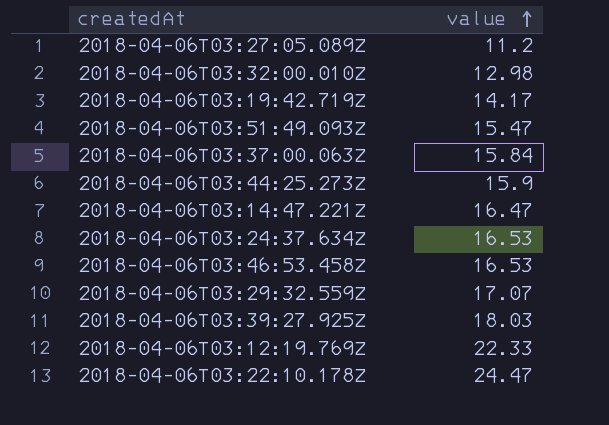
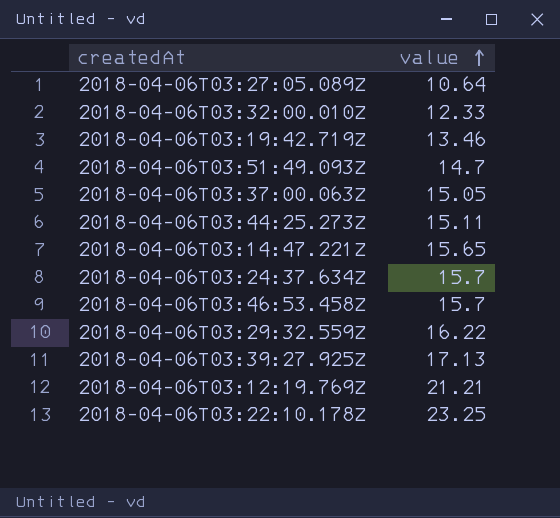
2018-04-06T03:27:05.089Z | value: 11.2 -> 10.64
2018-04-06T03:32:00.010Z | value: 12.98 -> 12.33
2018-04-06T03:19:42.719Z | value: 14.17 -> 13.46
2018-04-06T03:51:49.093Z | value: 15.47 -> 14.7
2018-04-06T03:37:00.063Z | value: 15.84 -> 15.05
2018-04-06T03:44:25.273Z | value: 15.9 -> 15.11
2018-04-06T03:14:47.221Z | value: 16.47 -> 15.65
2018-04-06T03:24:37.634Z | value: 16.53 -> 15.7
2018-04-06T03:46:53.458Z | value: 16.53 -> 15.7
2018-04-06T03:29:32.559Z | value: 17.07 -> 16.22
2018-04-06T03:39:27.925Z | value: 18.03 -> 17.13
2018-04-06T03:12:19.769Z | value: 22.33 -> 21.21
2018-04-06T03:22:10.178Z | value: 24.47 -> 23.25

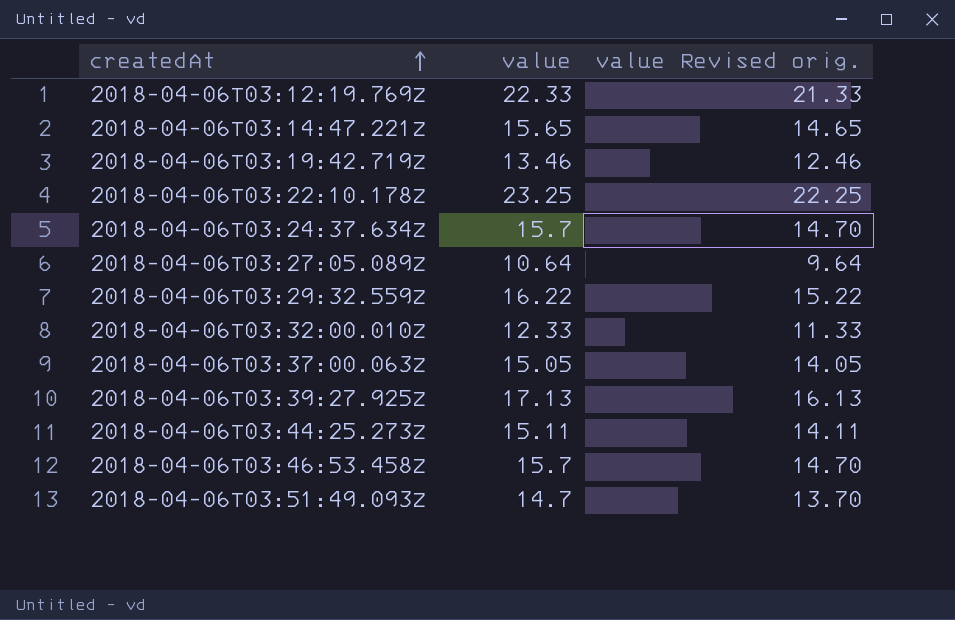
row order: value ascending -> createdAt ascending
column value Revised orig. | formula: none -> [value] - 1
2018-04-06T03:12:19.769Z | value: 21.21 -> 22.33

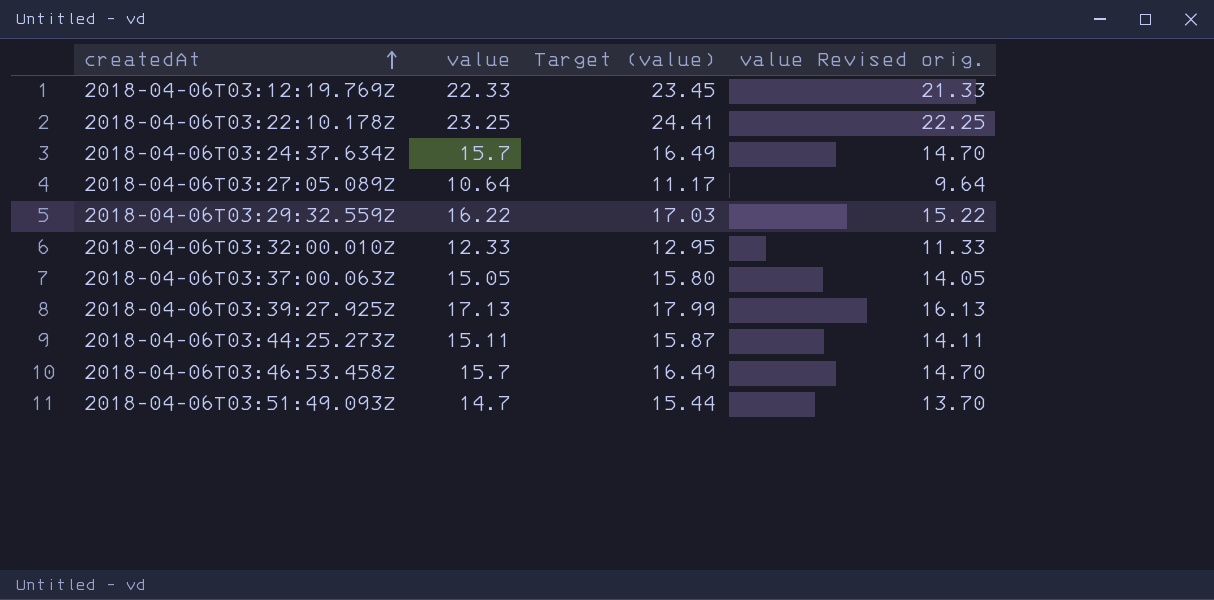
column Target (value) | formula: none -> [value] * 1.05
row 2018-04-06T03:14:47.221Z: 15.65 | 14.65 -> none
row 2018-04-06T03:19:42.719Z: 13.46 | 12.46 -> none

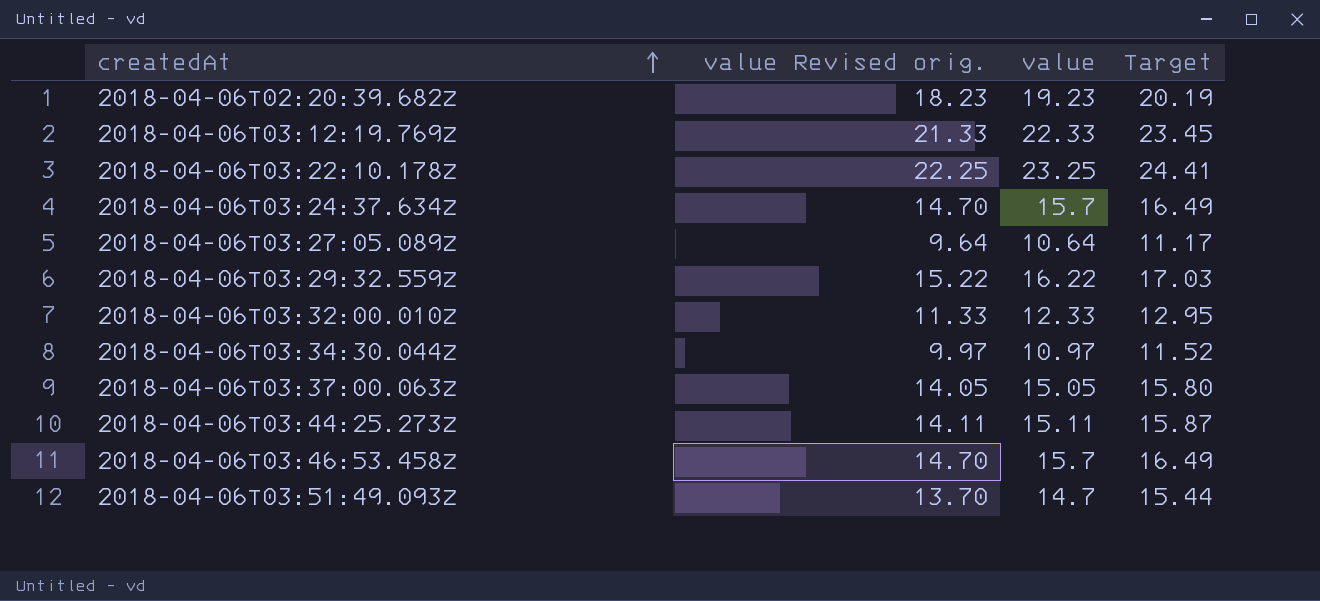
column value Revised orig. | position: 4 -> 2
column name: Target (value) -> Target
row 2018-04-06T03:39:27.925Z: 17.13 | 17.99 | 16.13 -> none
row 2018-04-06T02:20:39.682Z: none -> 18.23 | 19.23 | 20.19
row 2018-04-06T03:34:30.044Z: none -> 9.97 | 10.97 | 11.52

